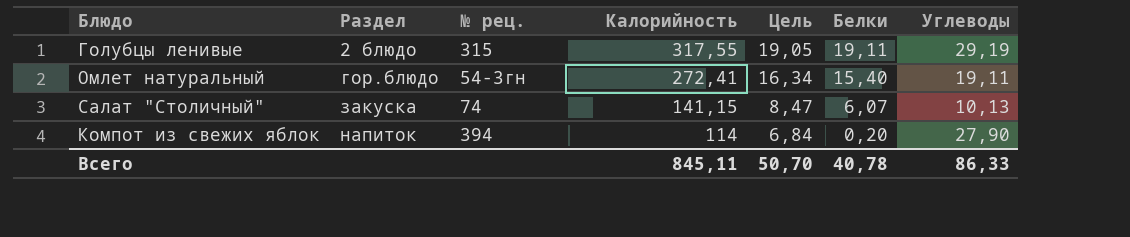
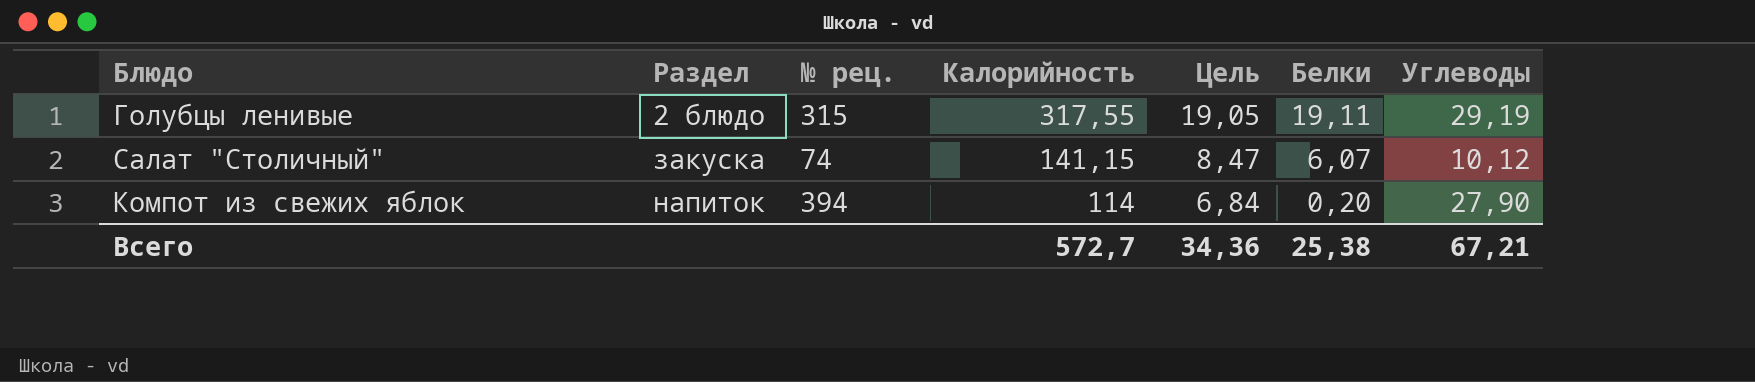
row Омлет натуральный: гор.блюдо | 54-3гн | 272,41 | 16,34 | 15,40 | 19,11 -> none
Салат "Столичный" | Углеводы: 10,13 -> 10,12
Всего | Калорийность: 845,11 -> 572,7
Всего | Цель: 50,70 -> 34,36
Всего | Белки: 40,78 -> 25,38
Всего | Углеводы: 86,33 -> 67,21

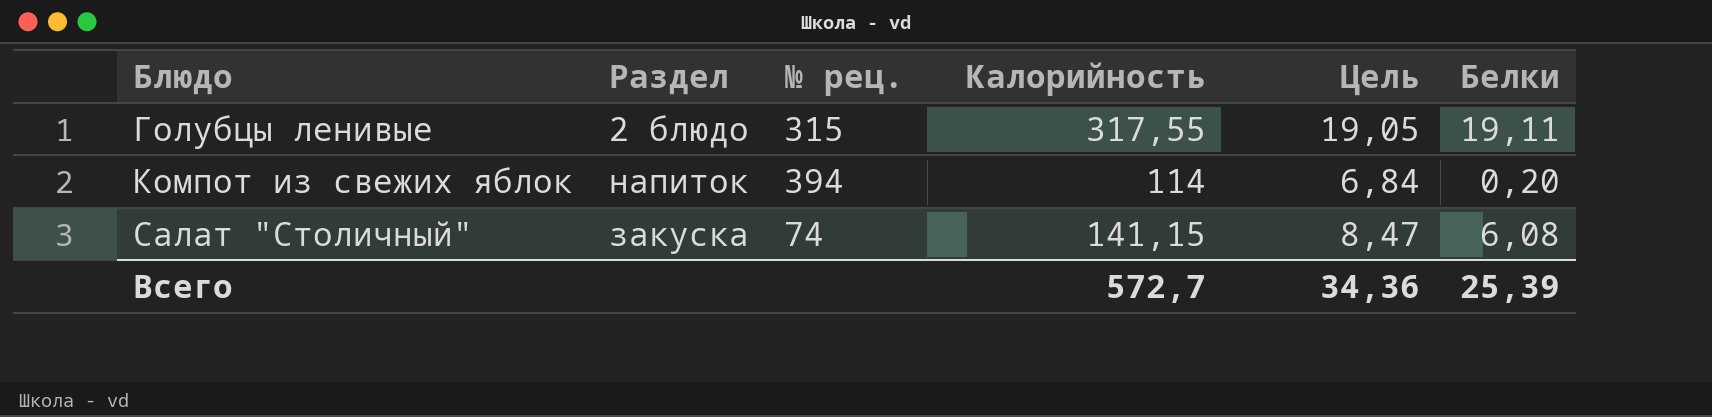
row order: Раздел ascending -> Блюдо ascending
column Углеводы | position: 7 -> none
Салат "Столичный" | Белки: 6,07 -> 6,08
Всего | Белки: 25,38 -> 25,39

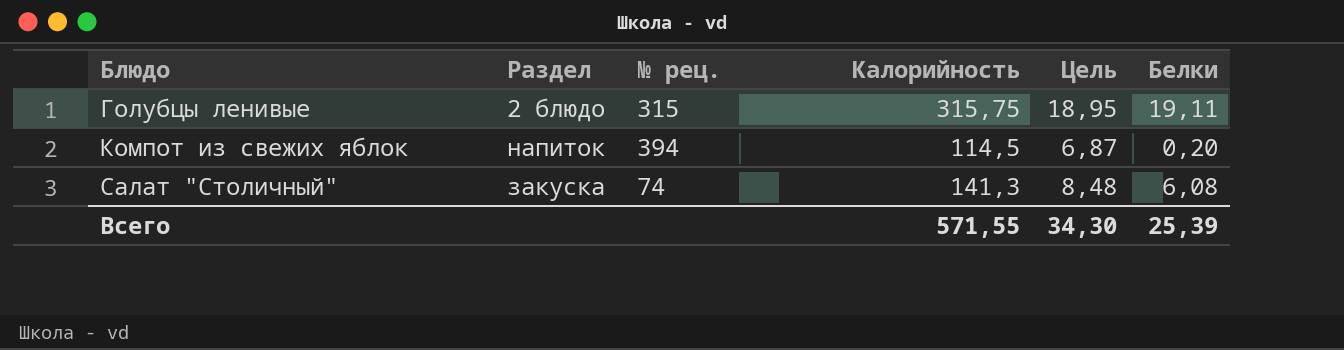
Голубцы ленивые | Калорийность: 317,55 -> 315,75
Голубцы ленивые | Цель: 19,05 -> 18,95
Компот из свежих яблок | Калорийность: 114 -> 114,5
Компот из свежих яблок | Цель: 6,84 -> 6,87
Салат "Столичный" | Калорийность: 141,15 -> 141,3
Салат "Столичный" | Цель: 8,47 -> 8,48
Всего | Калорийность: 572,7 -> 571,55
Всего | Цель: 34,36 -> 34,30

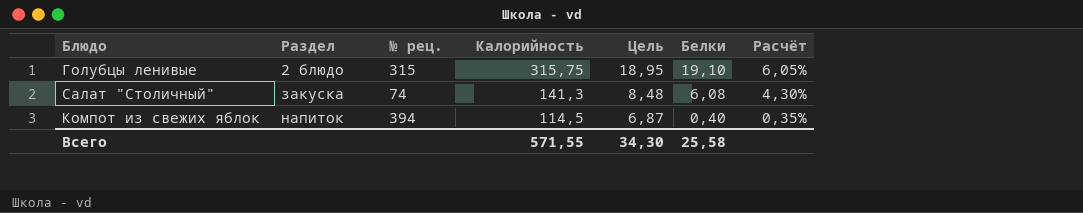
row order: Блюдо ascending -> Раздел ascending
column Расчёт | formula: none -> [Белки] / [Калорийность]
Голубцы ленивые | Белки: 19,11 -> 19,10
Компот из свежих яблок | Белки: 0,20 -> 0,40
Всего | Белки: 25,39 -> 25,58

